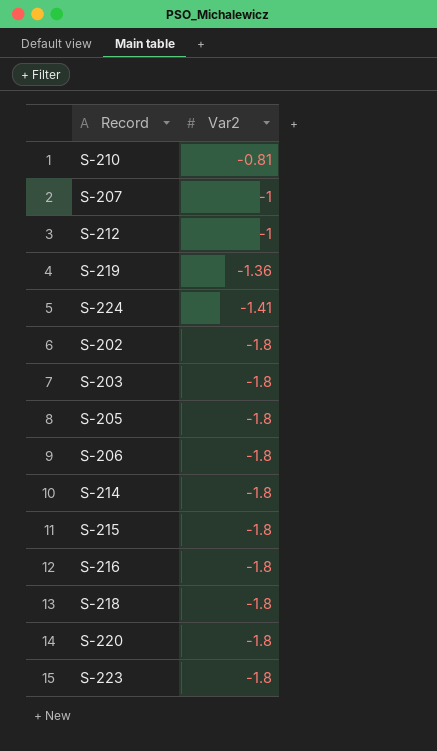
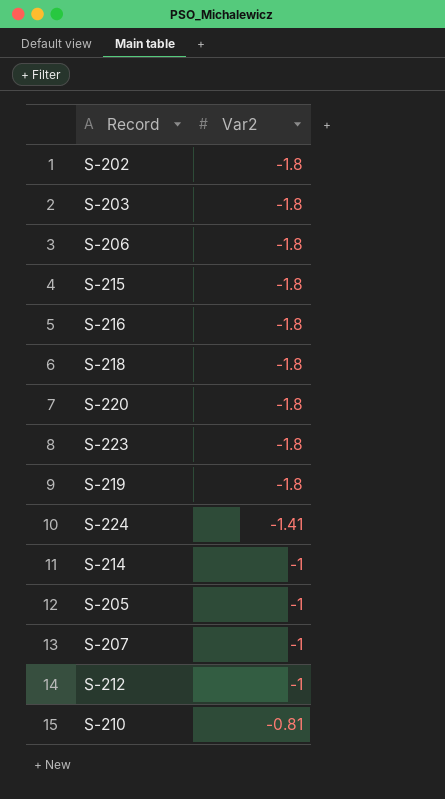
row order: Var2 descending -> Var2 ascending
S-219 | Var2: -1.36 -> -1.8
S-214 | Var2: -1.8 -> -1
S-205 | Var2: -1.8 -> -1

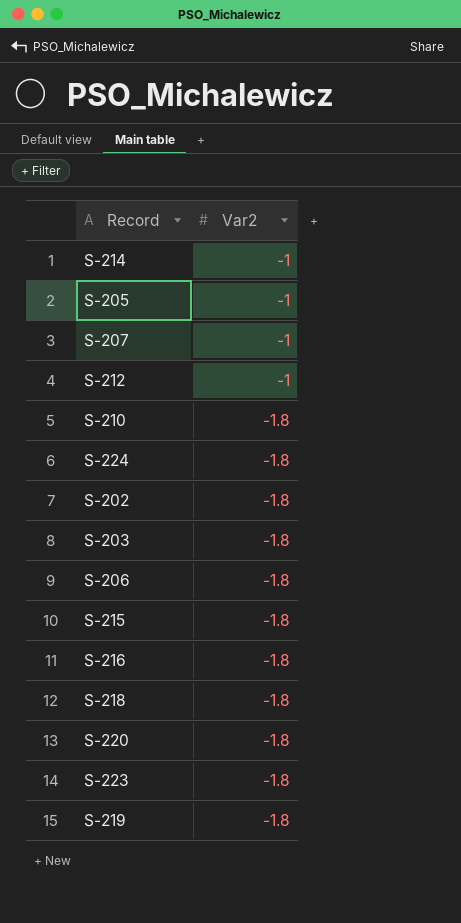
row order: Var2 ascending -> Var2 descending
S-210 | Var2: -0.81 -> -1.8
S-224 | Var2: -1.41 -> -1.8

